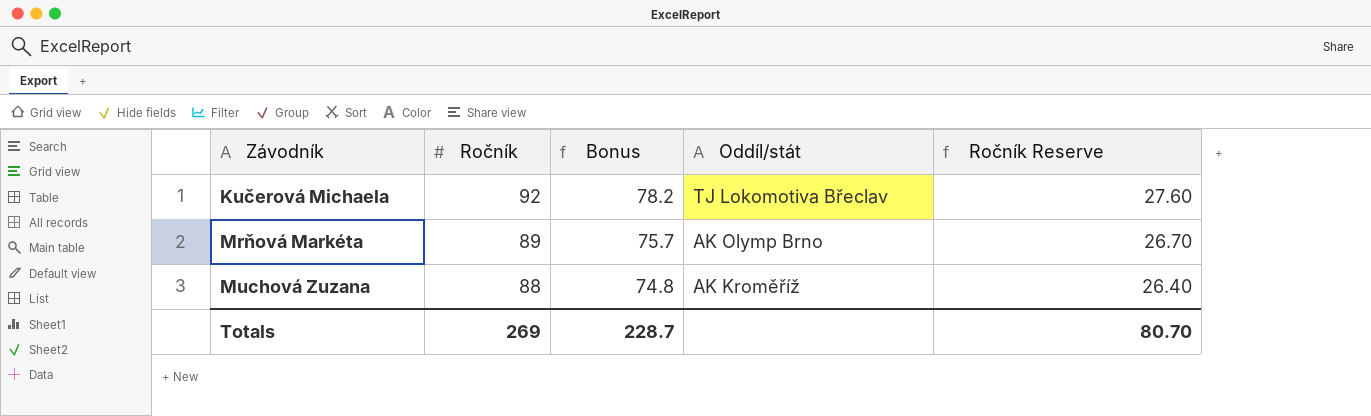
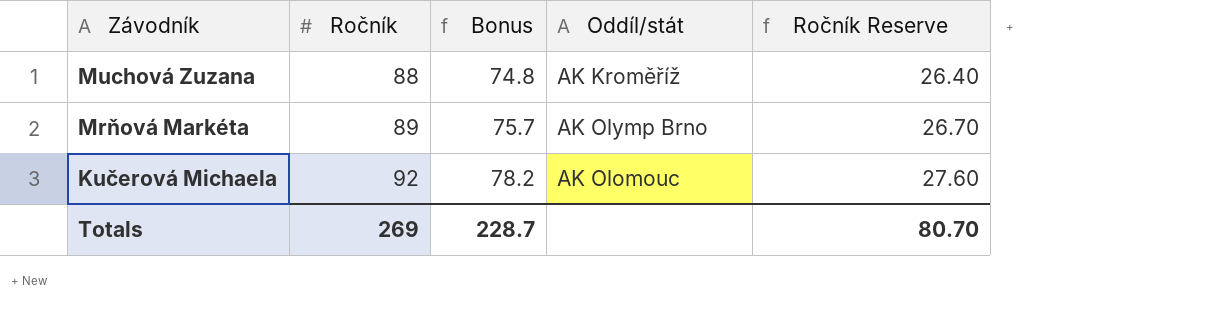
row order: Závodník ascending -> Závodník descending
Kučerová Michaela | Oddíl/stát: TJ Lokomotiva Břeclav -> AK Olomouc

